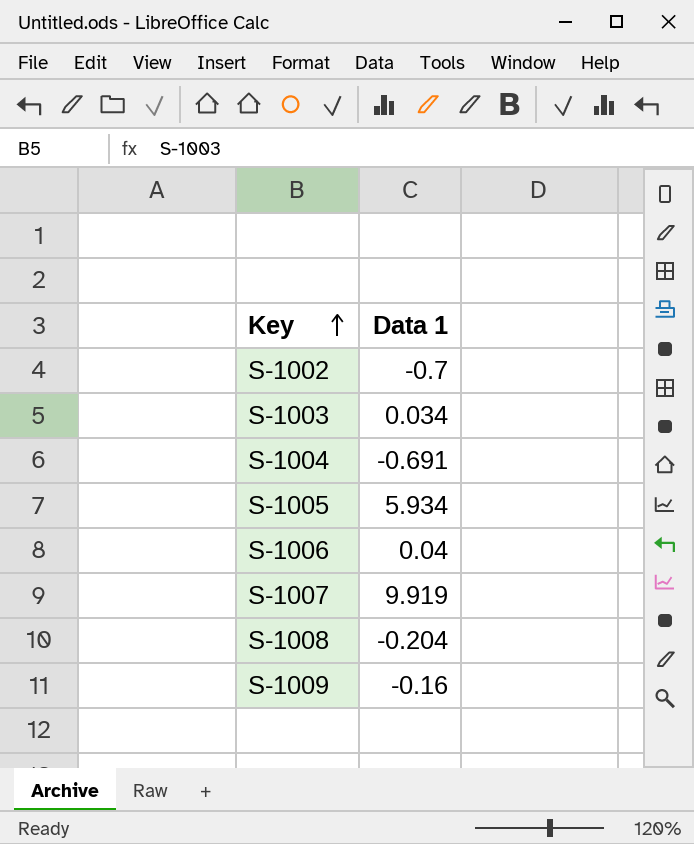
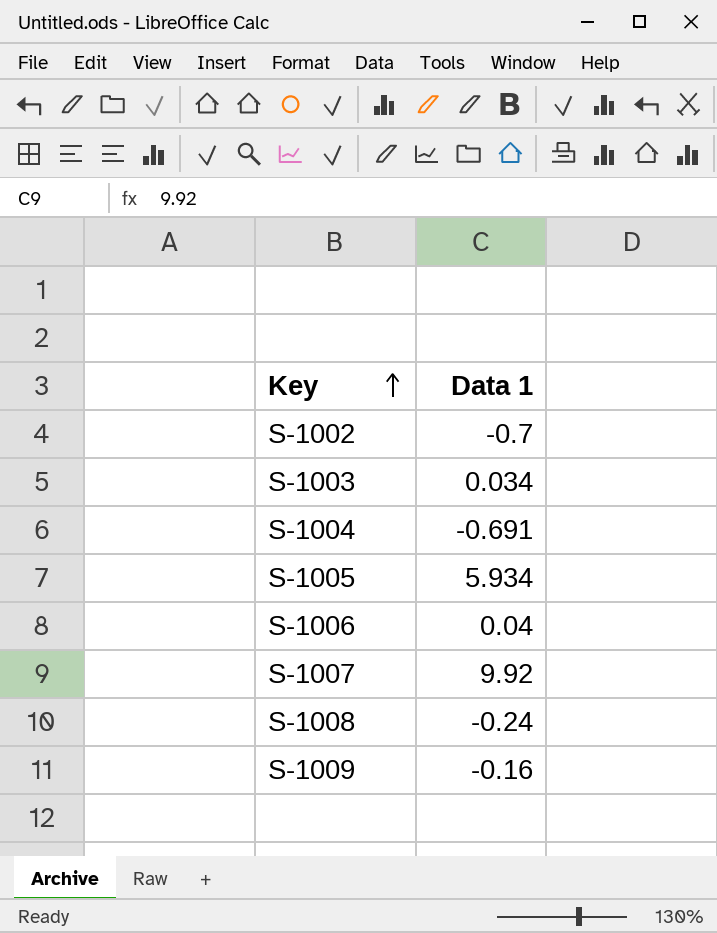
S-1007 | Data 1: 9.919 -> 9.92
S-1008 | Data 1: -0.204 -> -0.24

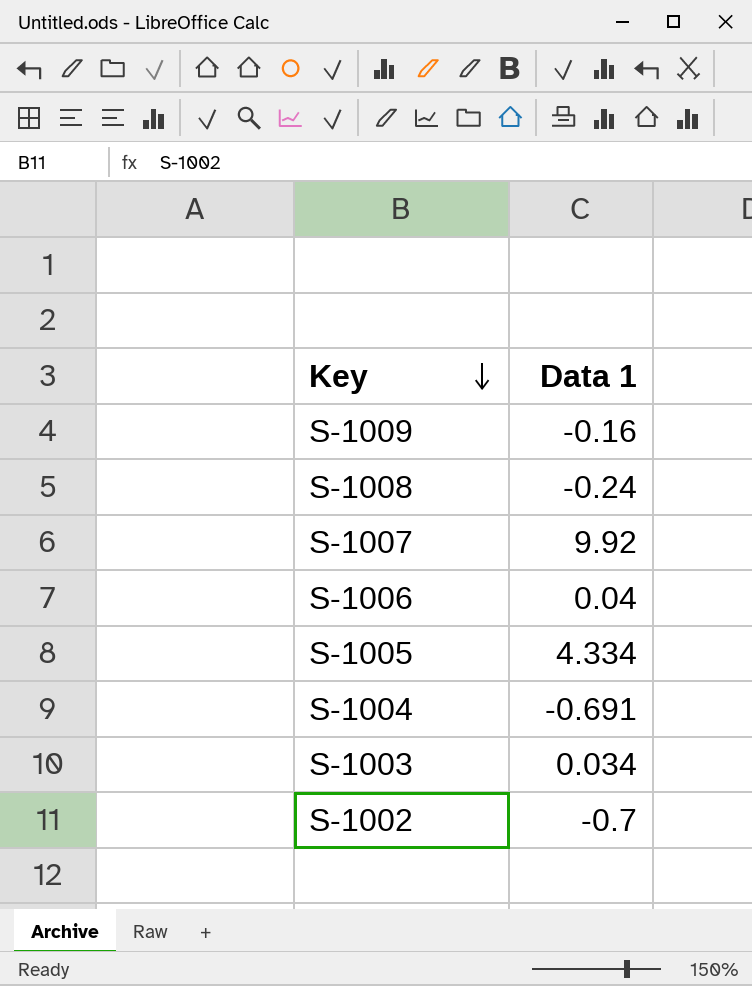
row order: Key ascending -> Key descending
S-1005 | Data 1: 5.934 -> 4.334

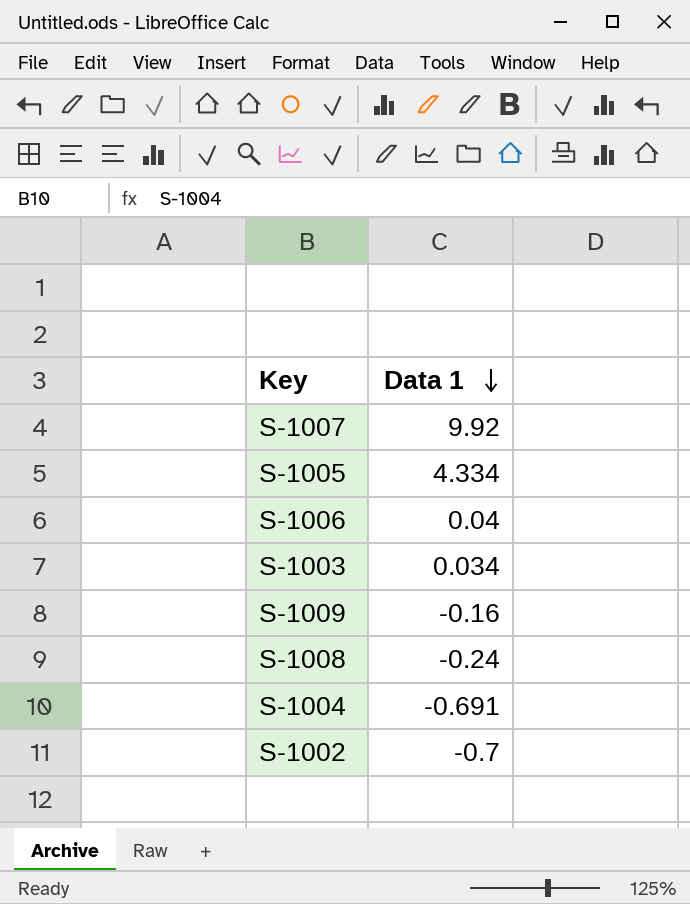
row order: Key descending -> Data 1 descending

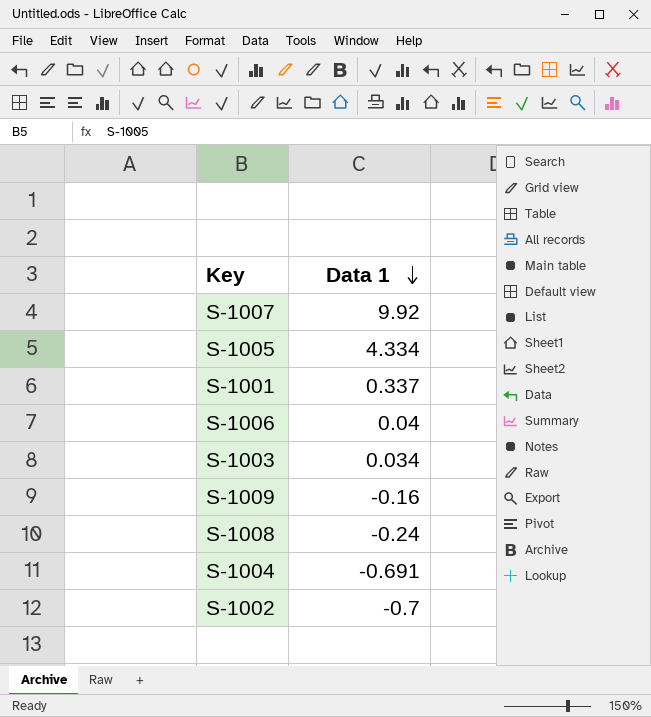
row S-1001: none -> 0.337

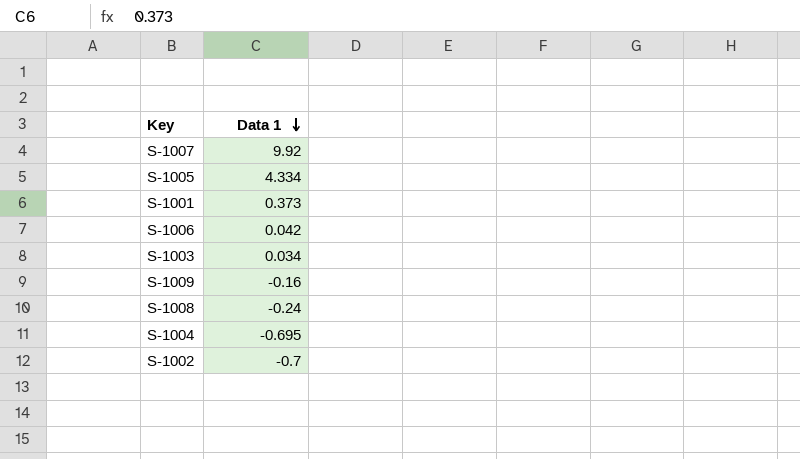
S-1001 | Data 1: 0.337 -> 0.373
S-1006 | Data 1: 0.04 -> 0.042
S-1004 | Data 1: -0.691 -> -0.695

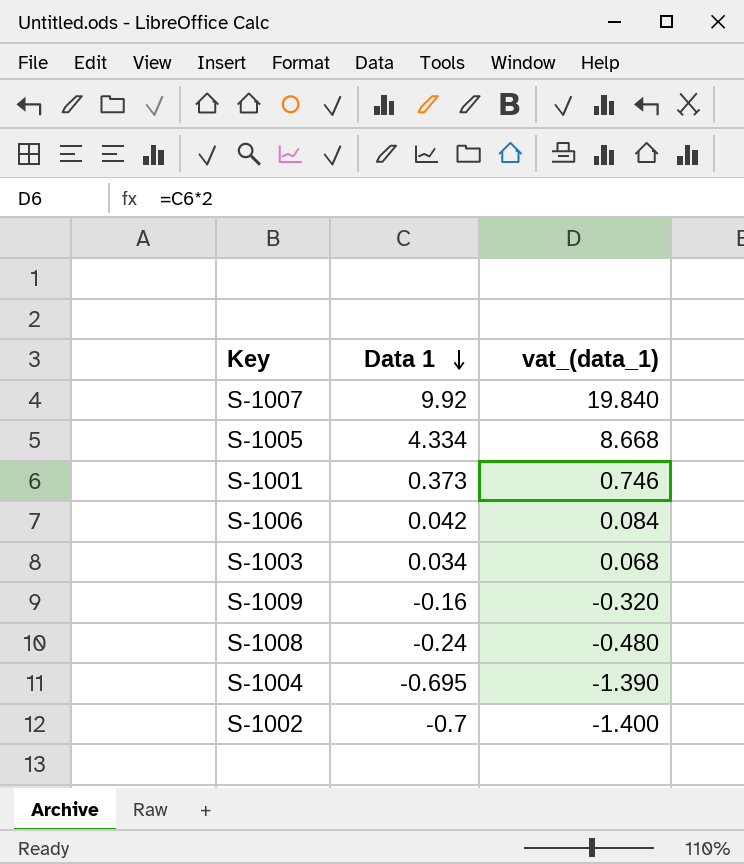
column vat_(data_1) | formula: none -> [Data 1] * 2

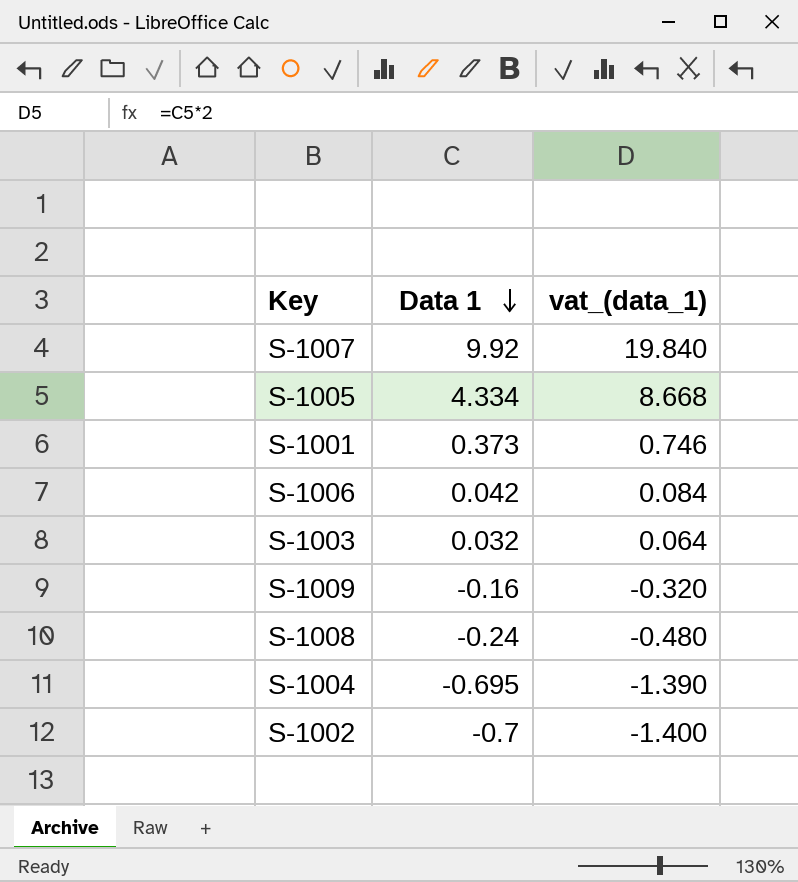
S-1003 | Data 1: 0.034 -> 0.032
S-1003 | vat_(data_1): 0.068 -> 0.064

